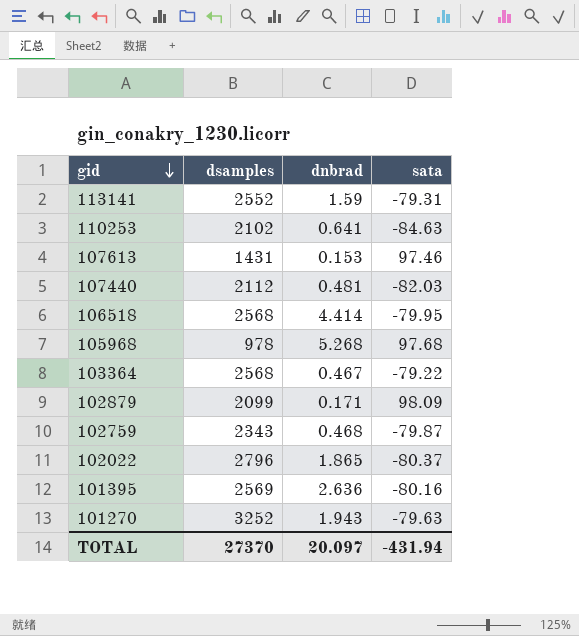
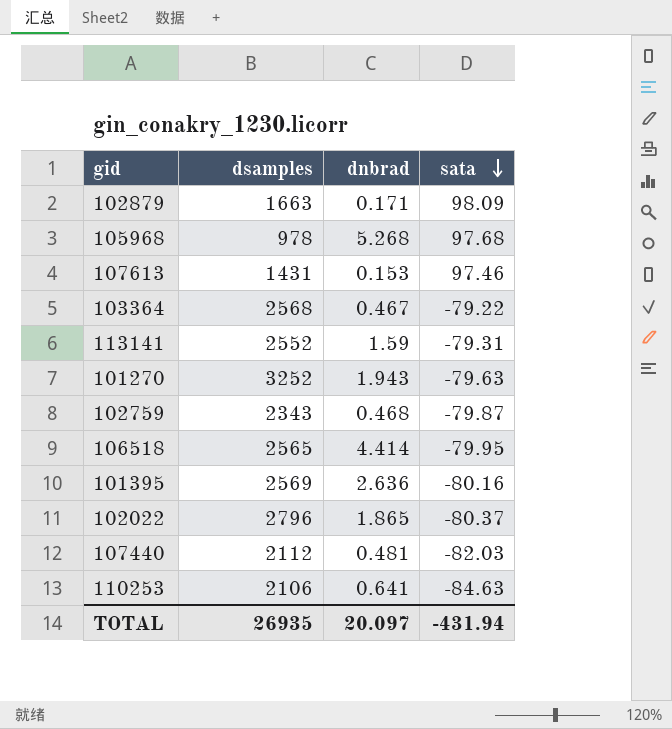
row order: gid descending -> sata descending
102879 | dsamples: 2099 -> 1663
106518 | dsamples: 2568 -> 2565
110253 | dsamples: 2102 -> 2106
TOTAL | dsamples: 27370 -> 26935

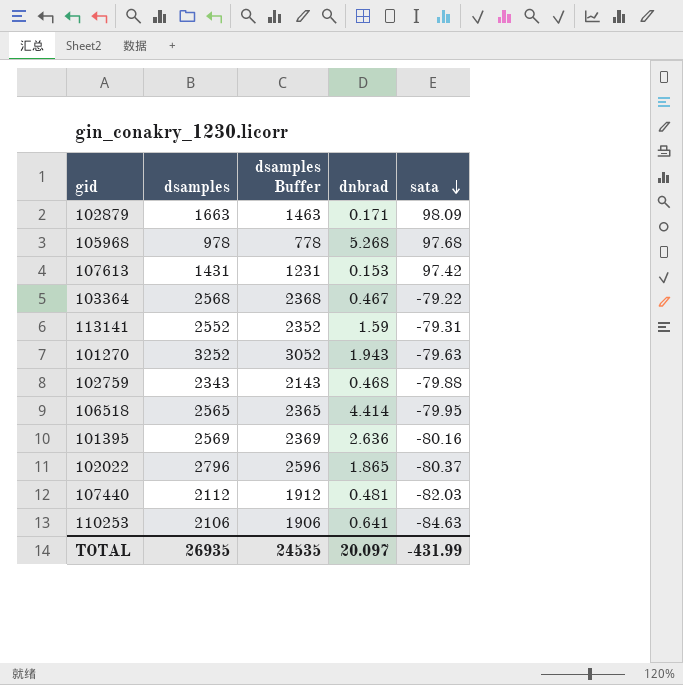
column dsamples Buffer | formula: none -> [dsamples] - 200
107613 | sata: 97.46 -> 97.42
102759 | sata: -79.87 -> -79.88
TOTAL | sata: -431.94 -> -431.99

